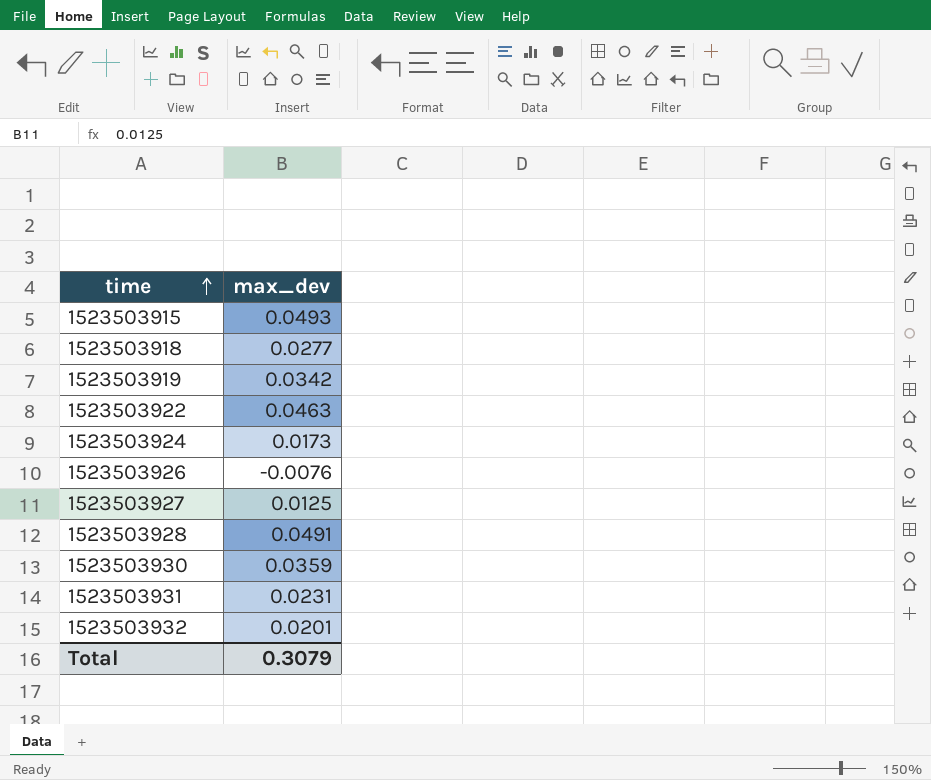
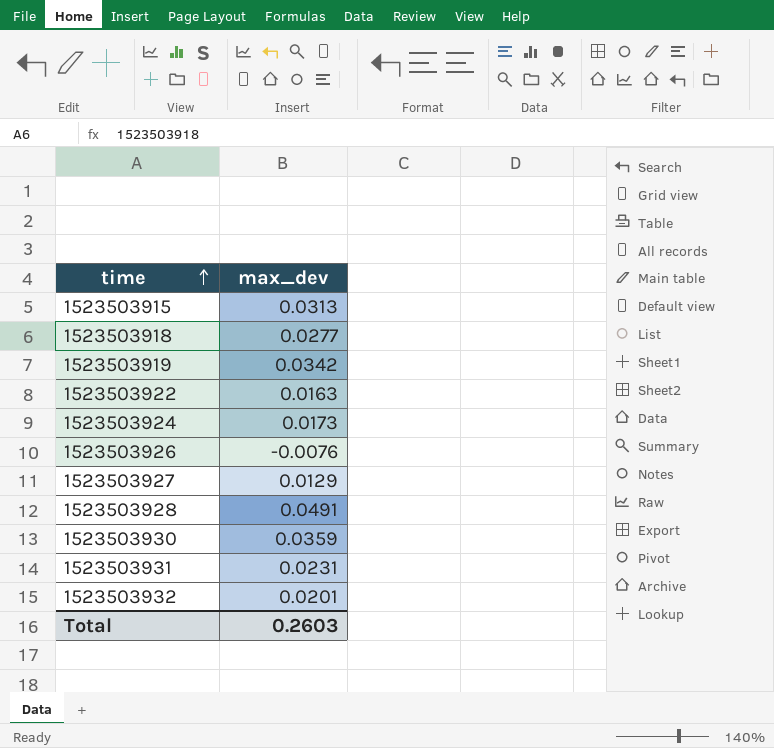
1523503915 | max_dev: 0.0493 -> 0.0313
1523503922 | max_dev: 0.0463 -> 0.0163
1523503927 | max_dev: 0.0125 -> 0.0129
Total | max_dev: 0.3079 -> 0.2603

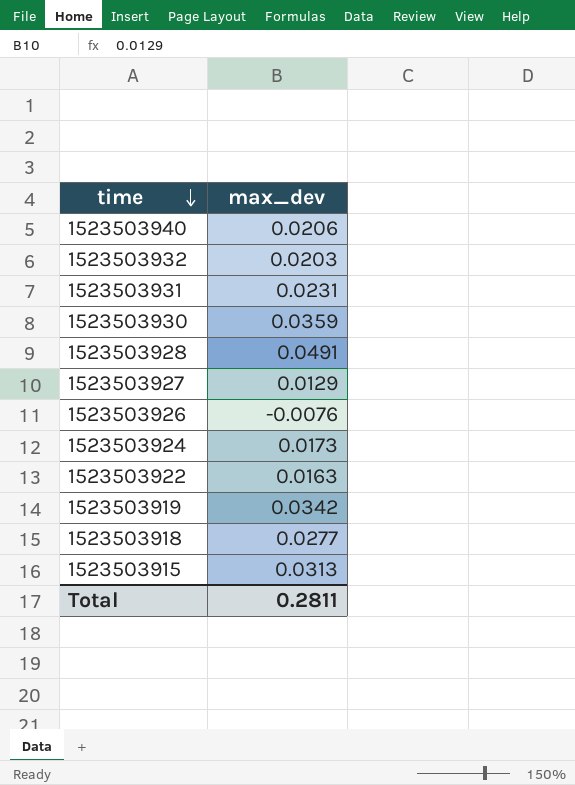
row order: time ascending -> time descending
row 1523503940: none -> 0.0206
1523503932 | max_dev: 0.0201 -> 0.0203
Total | max_dev: 0.2603 -> 0.2811

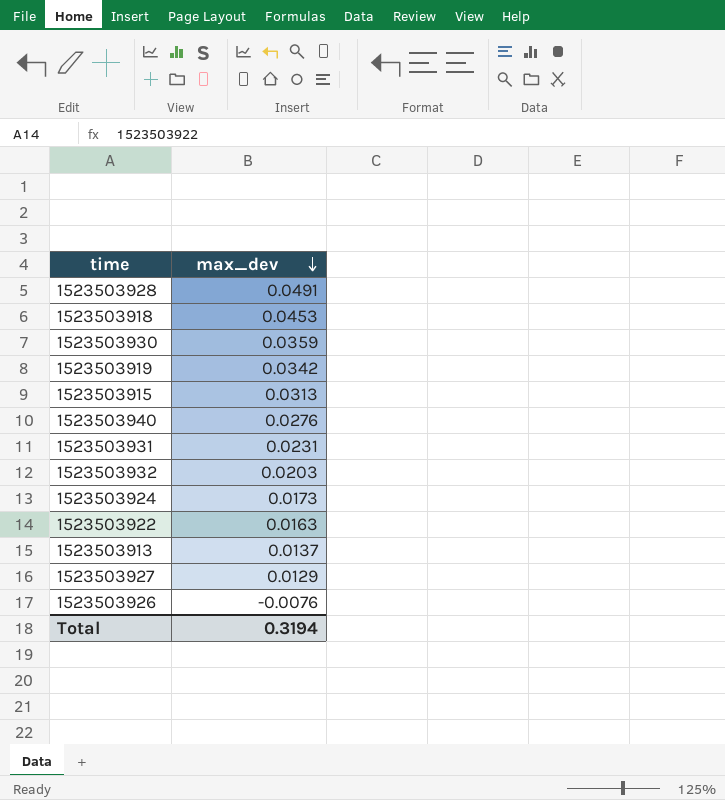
row order: time descending -> max_dev descending
1523503918 | max_dev: 0.0277 -> 0.0453
1523503940 | max_dev: 0.0206 -> 0.0276
row 1523503913: none -> 0.0137
Total | max_dev: 0.2811 -> 0.3194

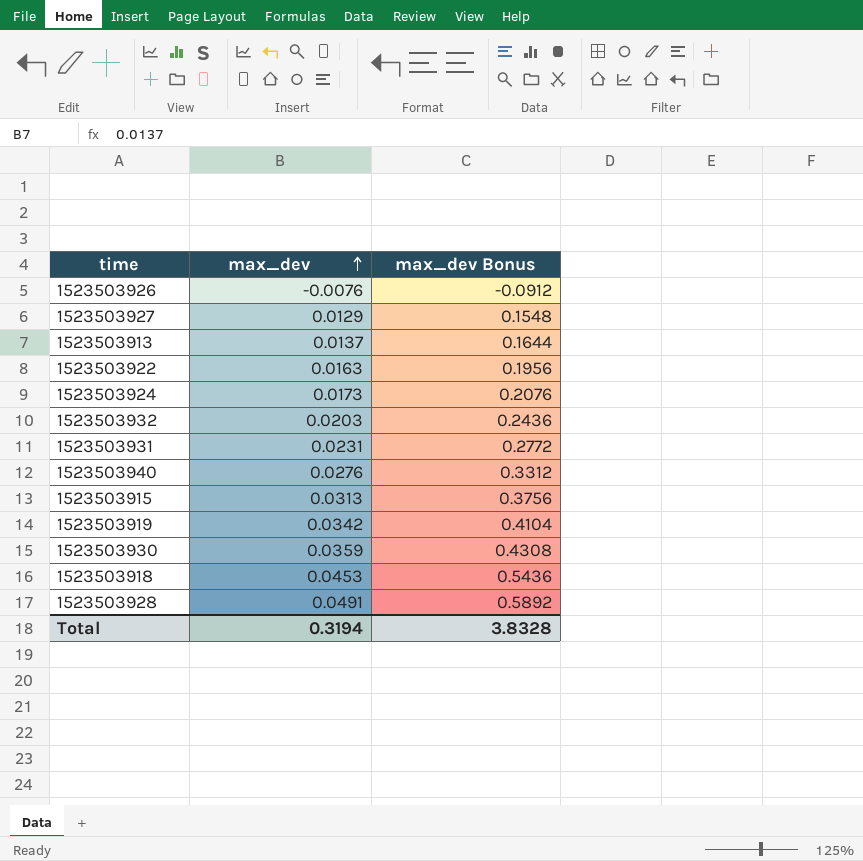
row order: max_dev descending -> max_dev ascending
column max_dev Bonus | formula: none -> [max_dev] * 12

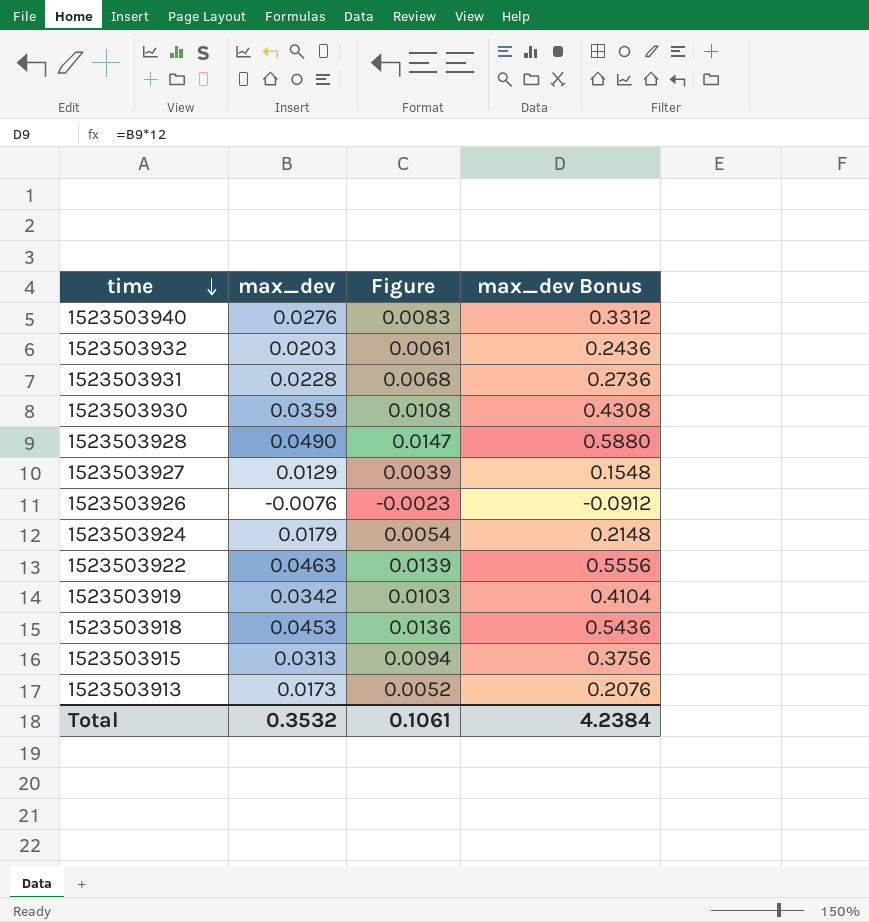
row order: max_dev ascending -> time descending
column Figure | formula: none -> [max_dev] * 0.3
1523503931 | max_dev: 0.0231 -> 0.0228
1523503931 | max_dev Bonus: 0.2772 -> 0.2736
1523503928 | max_dev: 0.0491 -> 0.0490
1523503928 | max_dev Bonus: 0.5892 -> 0.5880
1523503924 | max_dev: 0.0173 -> 0.0179
1523503924 | max_dev Bonus: 0.2076 -> 0.2148
1523503922 | max_dev: 0.0163 -> 0.0463
1523503922 | max_dev Bonus: 0.1956 -> 0.5556
1523503913 | max_dev: 0.0137 -> 0.0173
1523503913 | max_dev Bonus: 0.1644 -> 0.2076
Total | max_dev: 0.3194 -> 0.3532
Total | max_dev Bonus: 3.8328 -> 4.2384

